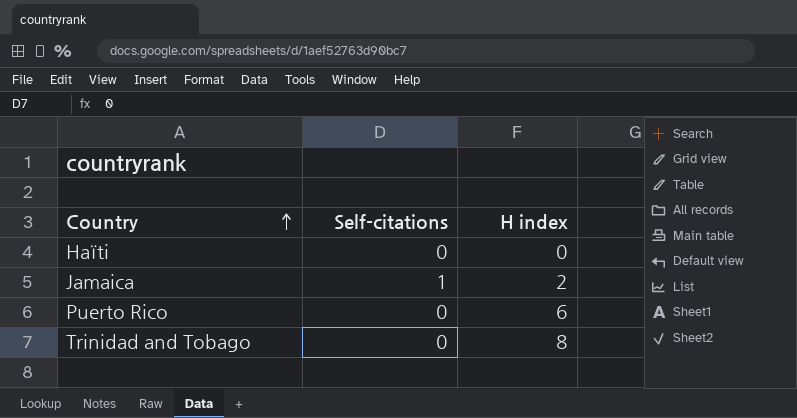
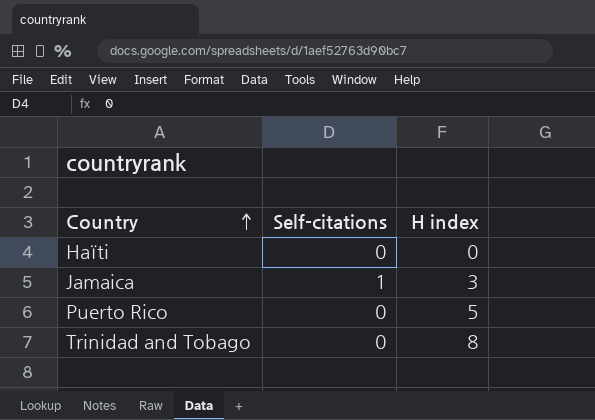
Jamaica | H index: 2 -> 3
Puerto Rico | H index: 6 -> 5

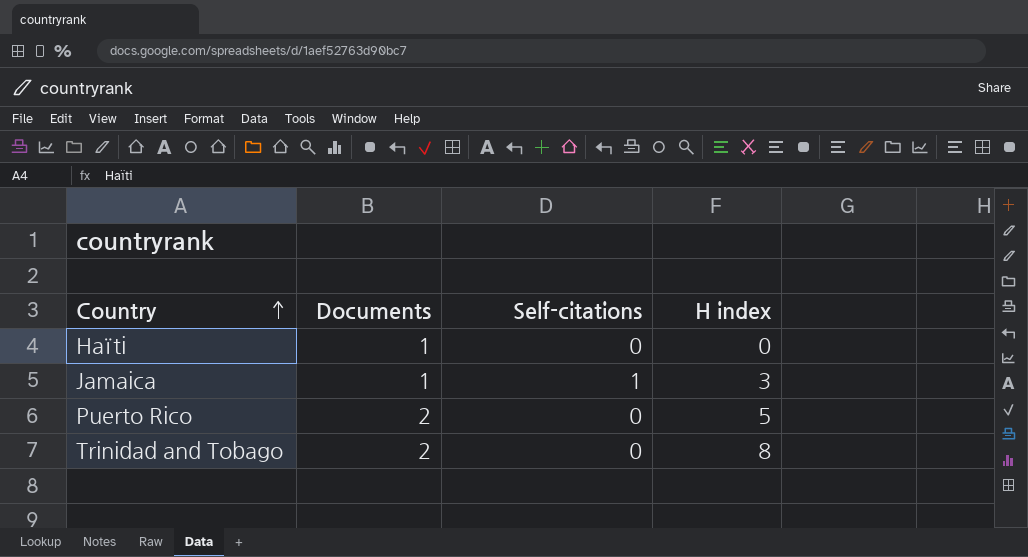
column Documents | position: none -> 2

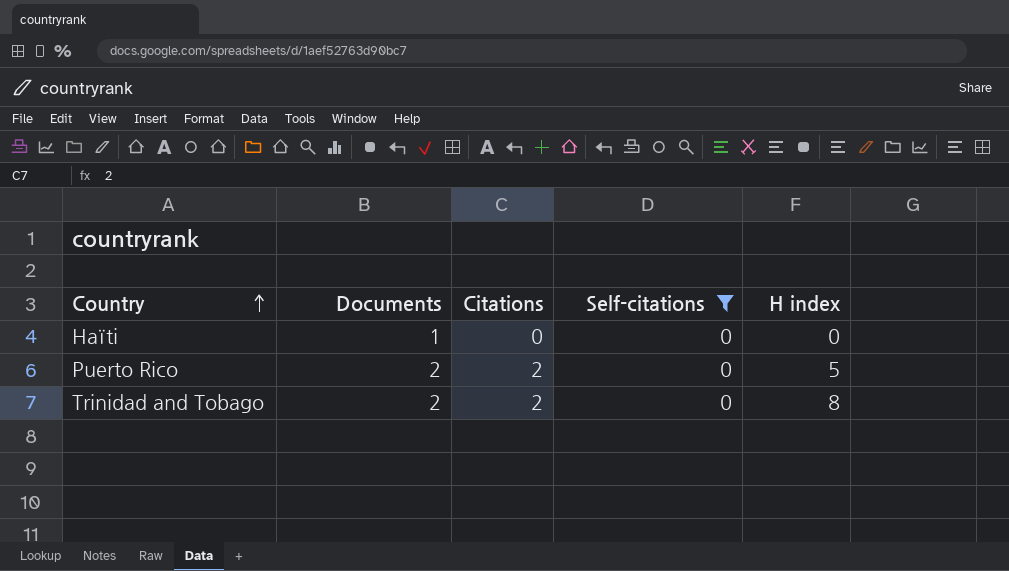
filter: none -> Self-citations = 0
column Citations | position: none -> 3

